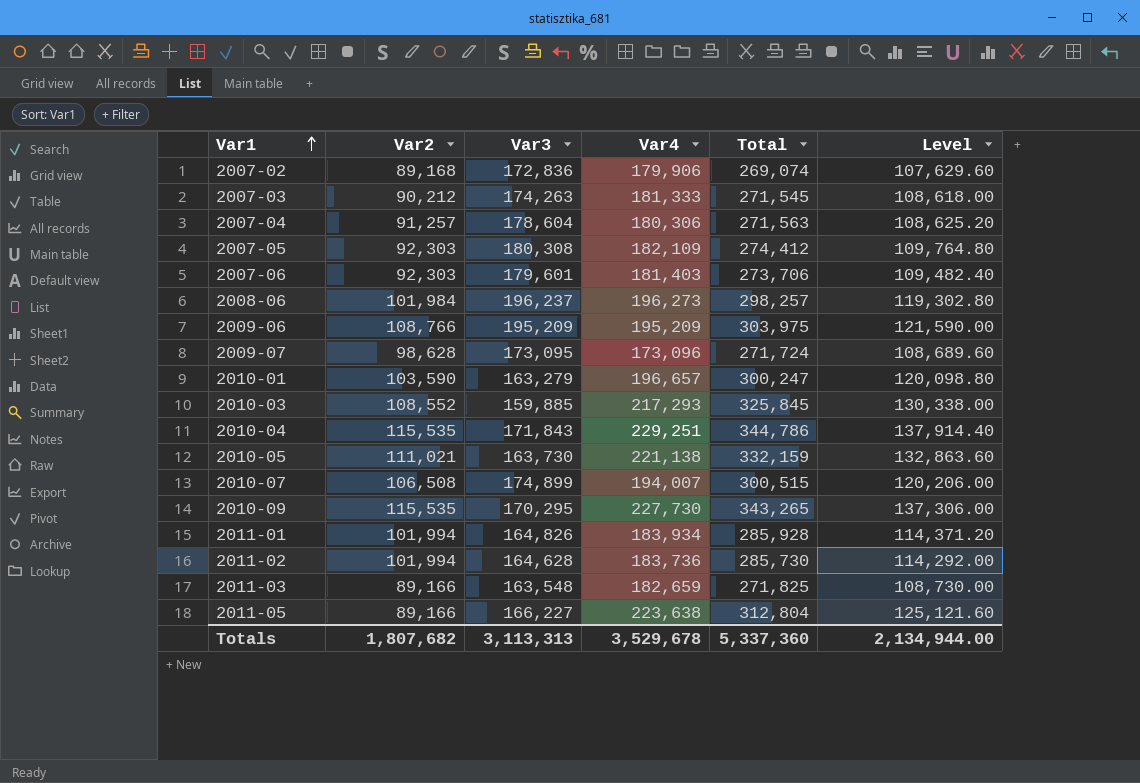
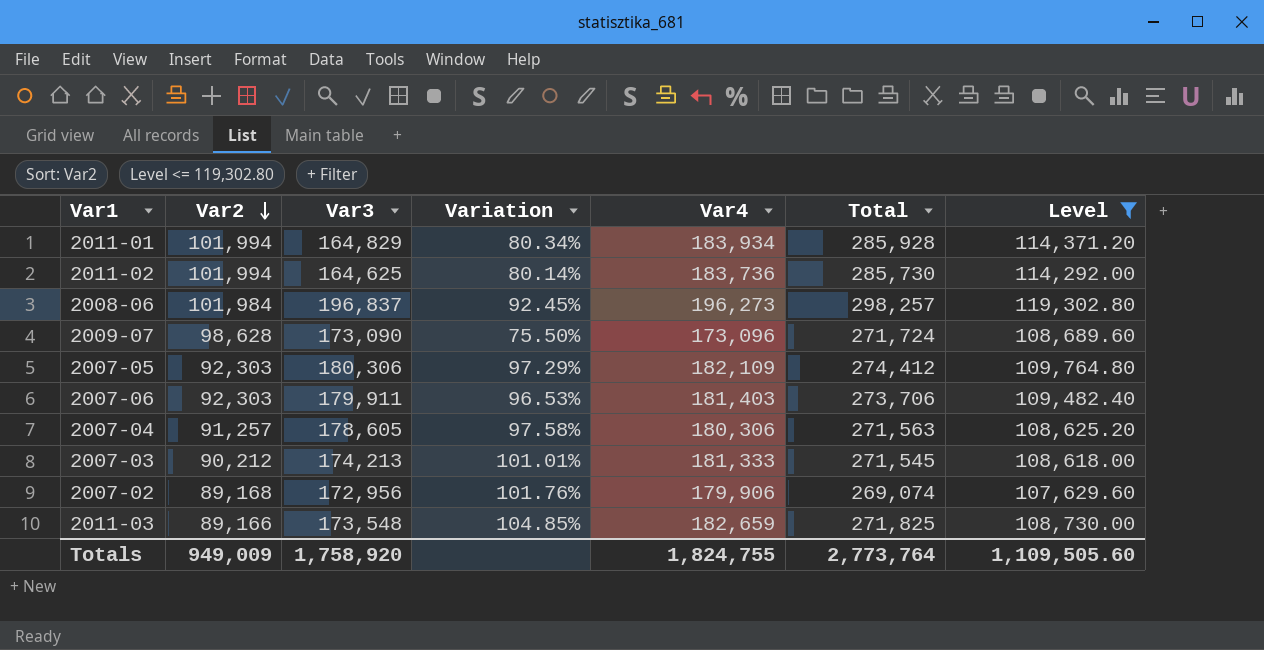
filter: none -> Level <= 119,302.80
row order: Var1 ascending -> Var2 descending
column Variation | formula: none -> ([Var4] - [Var2]) / [Var2]
2011-01 | Var3: 164,826 -> 164,829
2011-02 | Var3: 164,628 -> 164,625
2008-06 | Var3: 196,237 -> 196,837
2009-07 | Var3: 173,095 -> 173,090
2007-05 | Var3: 180,308 -> 180,306
2007-06 | Var3: 179,601 -> 179,911
2007-04 | Var3: 178,604 -> 178,605
2007-03 | Var3: 174,263 -> 174,213
2007-02 | Var3: 172,836 -> 172,956
2011-03 | Var3: 163,548 -> 173,548
Totals | Var2: 1,807,682 -> 949,009
Totals | Var3: 3,113,313 -> 1,758,920
Totals | Var4: 3,529,678 -> 1,824,755
Totals | Total: 5,337,360 -> 2,773,764
Totals | Level: 2,134,944.00 -> 1,109,505.60

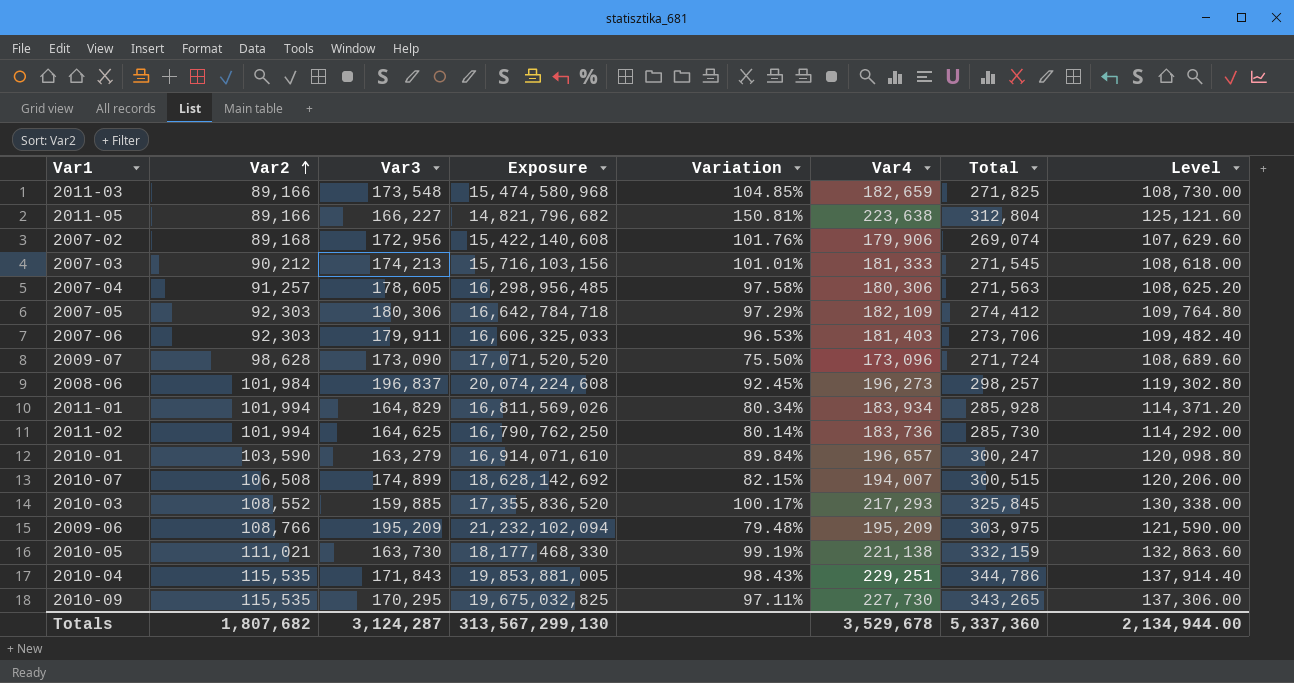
filter: Level <= 119,302.80 -> none
row order: Var2 descending -> Var2 ascending
column Exposure | formula: none -> [Var2] * [Var3]
Totals | Var2: 949,009 -> 1,807,682
Totals | Var3: 1,758,920 -> 3,124,287
Totals | Var4: 1,824,755 -> 3,529,678
Totals | Total: 2,773,764 -> 5,337,360
Totals | Level: 1,109,505.60 -> 2,134,944.00

